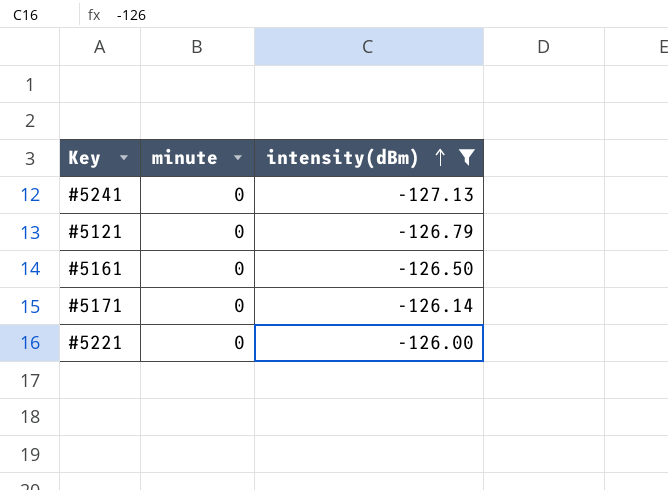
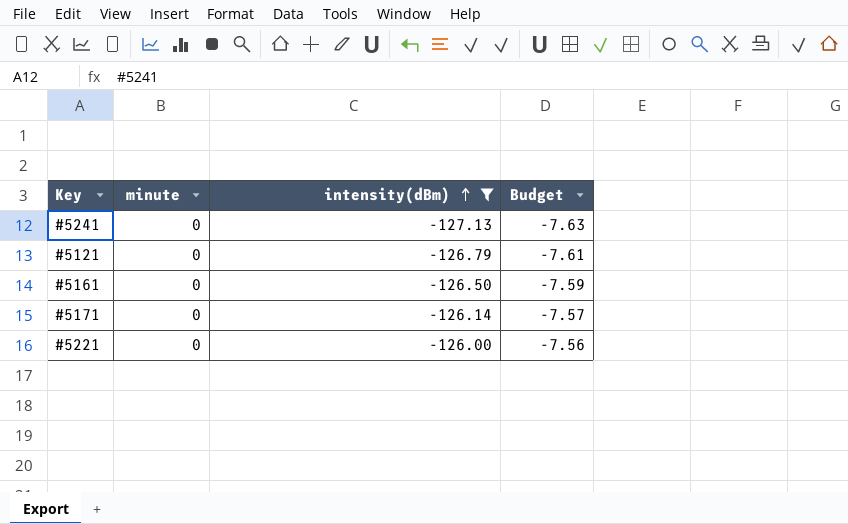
column Budget | formula: none -> [intensity(dBm)] * 0.06

